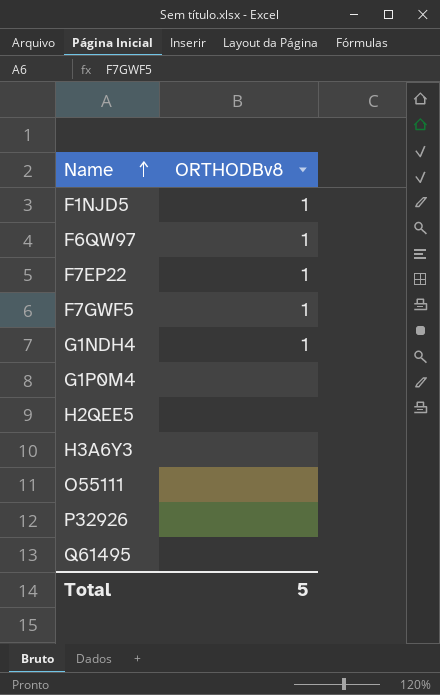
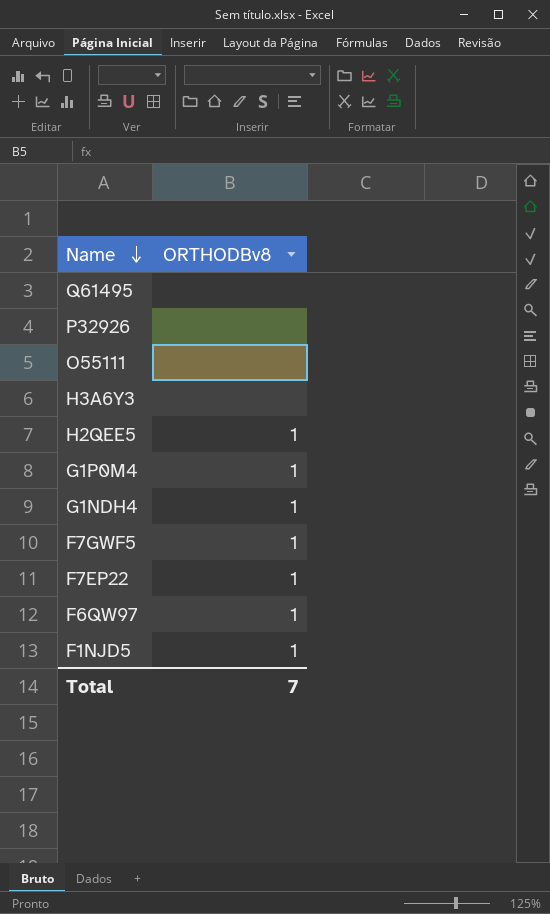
row order: Name ascending -> Name descending
H2QEE5 | ORTHODBv8: none -> 1
G1P0M4 | ORTHODBv8: none -> 1
Total | ORTHODBv8: 5 -> 7

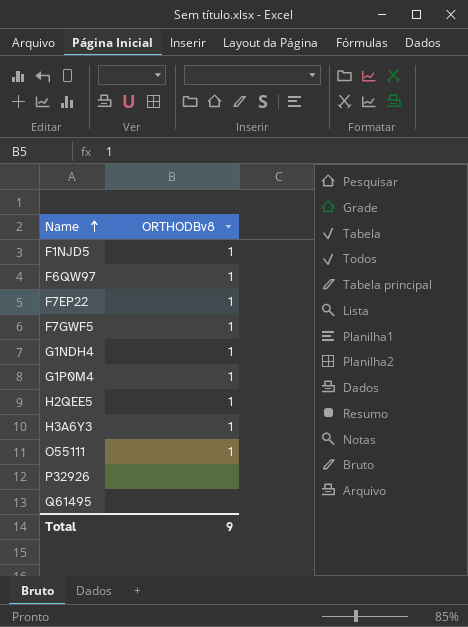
row order: Name descending -> Name ascending
H3A6Y3 | ORTHODBv8: none -> 1
O55111 | ORTHODBv8: none -> 1
Total | ORTHODBv8: 7 -> 9

